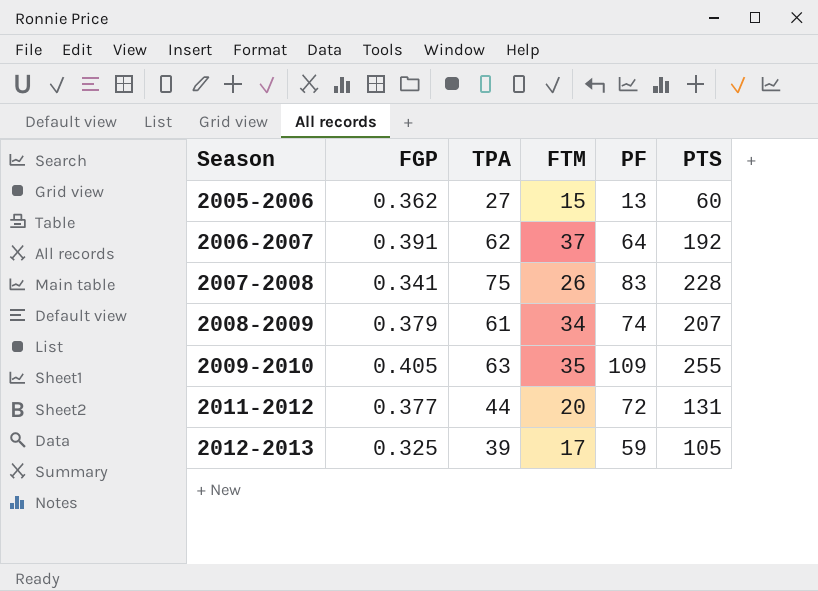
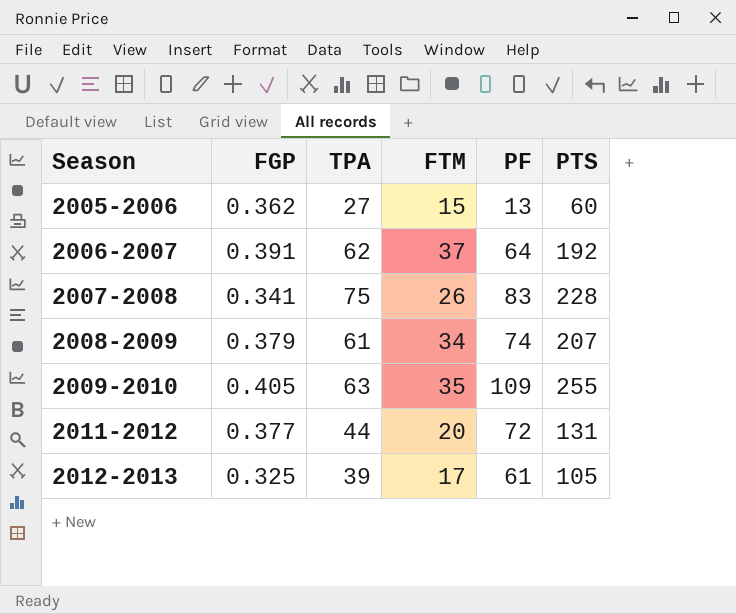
2012-2013 | PF: 59 -> 61

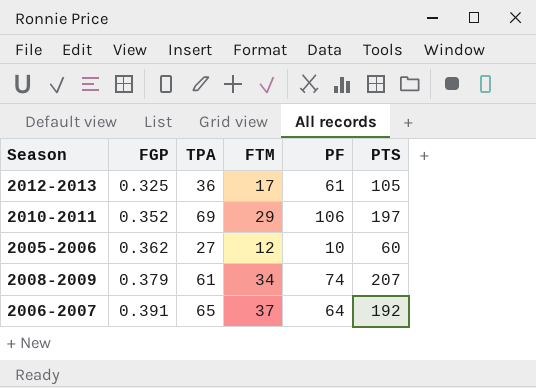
row order: Season ascending -> FGP ascending
row 2007-2008: 0.341 | 75 | 26 | 83 | 228 -> none
row 2009-2010: 0.405 | 63 | 35 | 109 | 255 -> none
row 2011-2012: 0.377 | 44 | 20 | 72 | 131 -> none
2012-2013 | TPA: 39 -> 36
row 2010-2011: none -> 0.352 | 69 | 29 | 106 | 197
2005-2006 | FTM: 15 -> 12
2005-2006 | PF: 13 -> 10
2006-2007 | TPA: 62 -> 65

